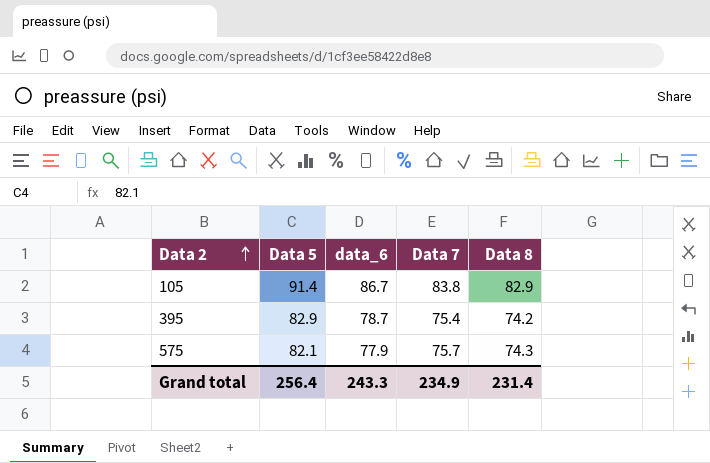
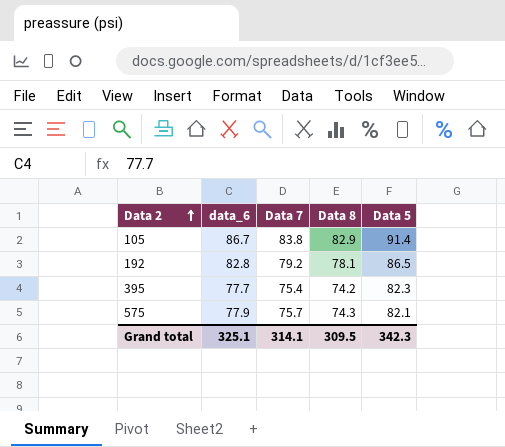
column Data 5 | position: 2 -> 5
row 192: none -> 82.8 | 79.2 | 78.1 | 86.5
395 | data_6: 78.7 -> 77.7
395 | Data 5: 82.9 -> 82.3
Grand total | data_6: 243.3 -> 325.1
Grand total | Data 7: 234.9 -> 314.1
Grand total | Data 8: 231.4 -> 309.5
Grand total | Data 5: 256.4 -> 342.3

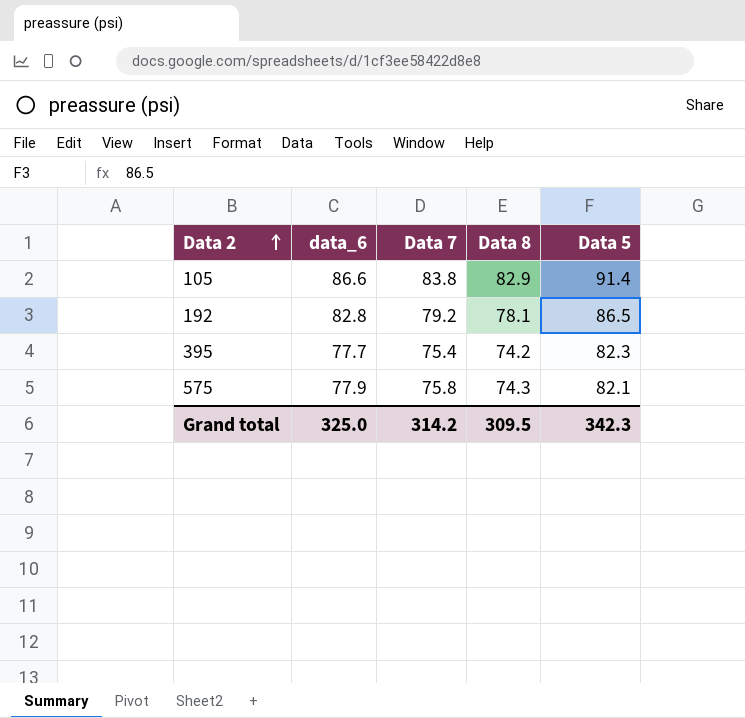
105 | data_6: 86.7 -> 86.6
575 | Data 7: 75.7 -> 75.8
Grand total | data_6: 325.1 -> 325.0
Grand total | Data 7: 314.1 -> 314.2

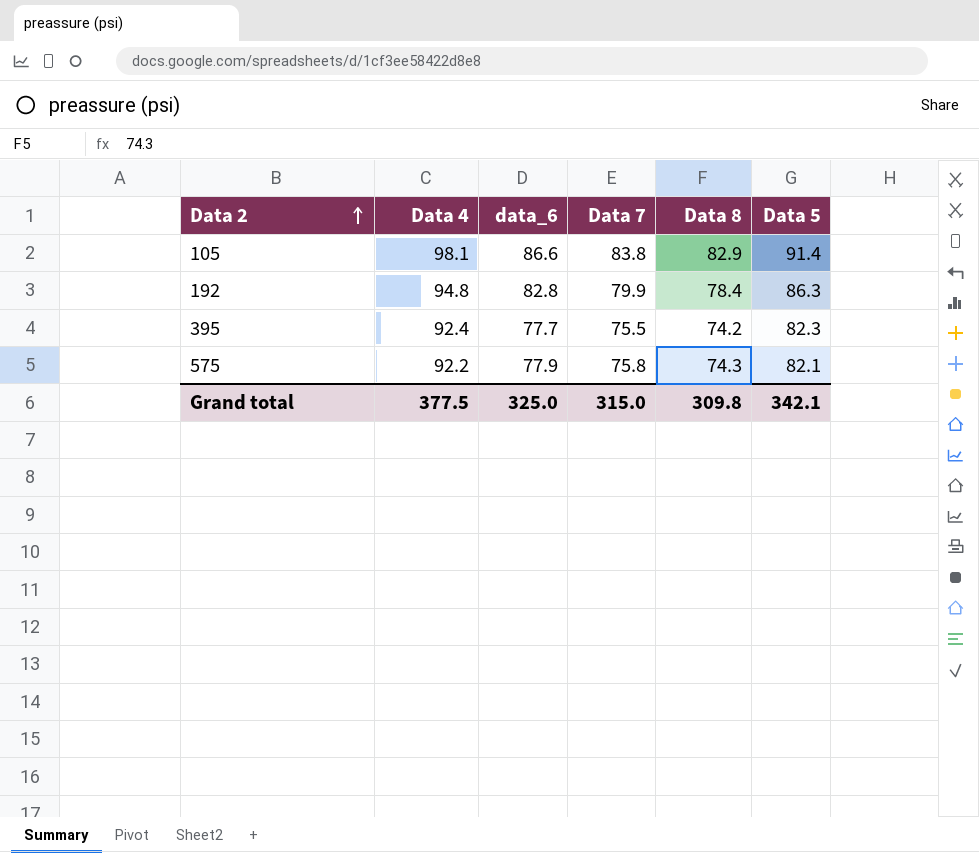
column Data 4 | position: none -> 2
192 | Data 7: 79.2 -> 79.9
192 | Data 8: 78.1 -> 78.4
192 | Data 5: 86.5 -> 86.3
395 | Data 7: 75.4 -> 75.5
Grand total | Data 7: 314.2 -> 315.0
Grand total | Data 8: 309.5 -> 309.8
Grand total | Data 5: 342.3 -> 342.1

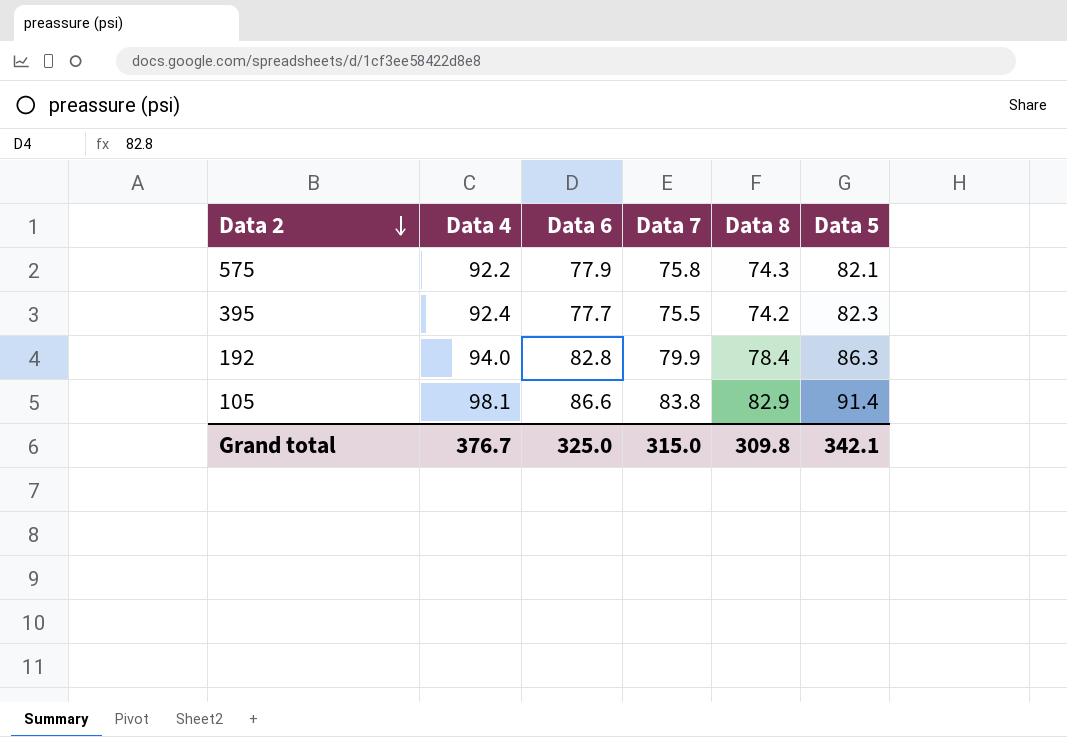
row order: Data 2 ascending -> Data 2 descending
column name: data_6 -> Data 6
192 | Data 4: 94.8 -> 94.0
Grand total | Data 4: 377.5 -> 376.7

